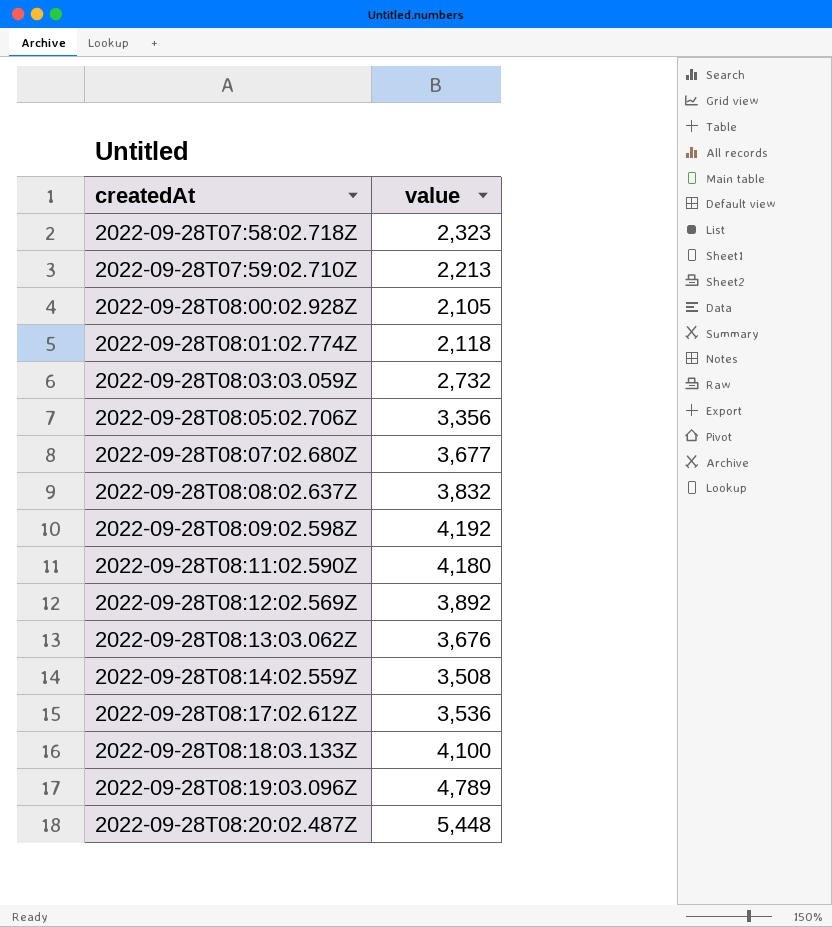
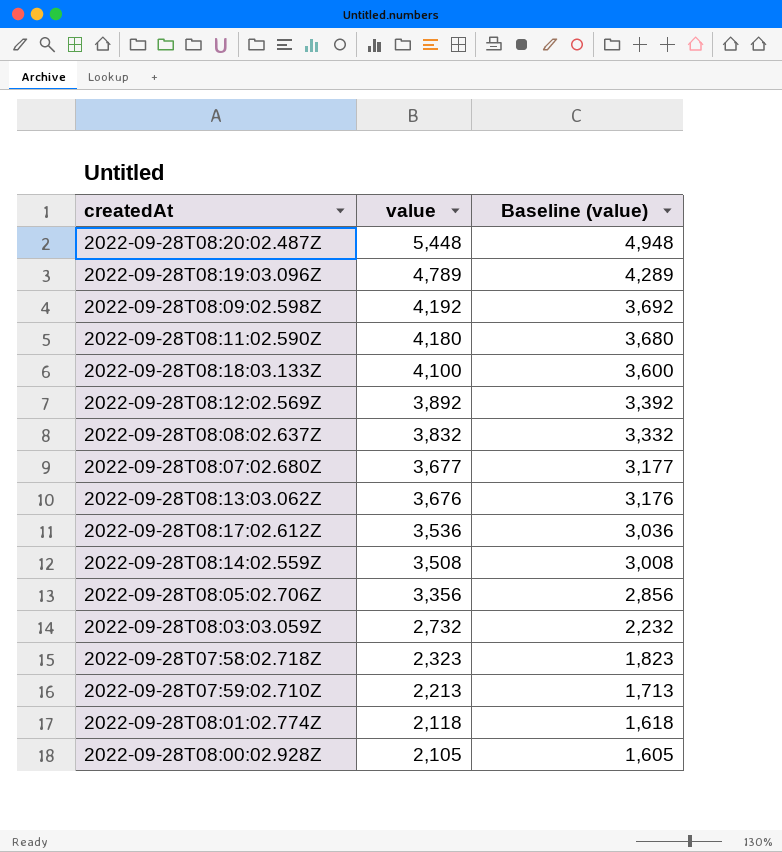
row order: createdAt ascending -> value descending
column Baseline (value) | formula: none -> [value] - 500

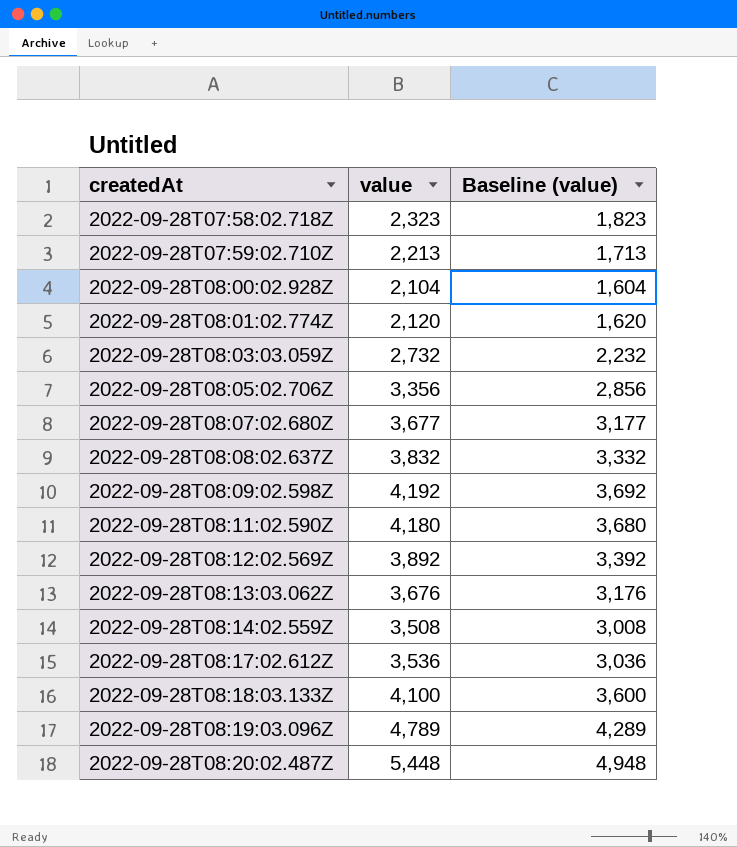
row order: value descending -> createdAt ascending
2022-09-28T08:00:02.928Z | value: 2,105 -> 2,104
2022-09-28T08:00:02.928Z | Baseline (value): 1,605 -> 1,604
2022-09-28T08:01:02.774Z | value: 2,118 -> 2,120
2022-09-28T08:01:02.774Z | Baseline (value): 1,618 -> 1,620

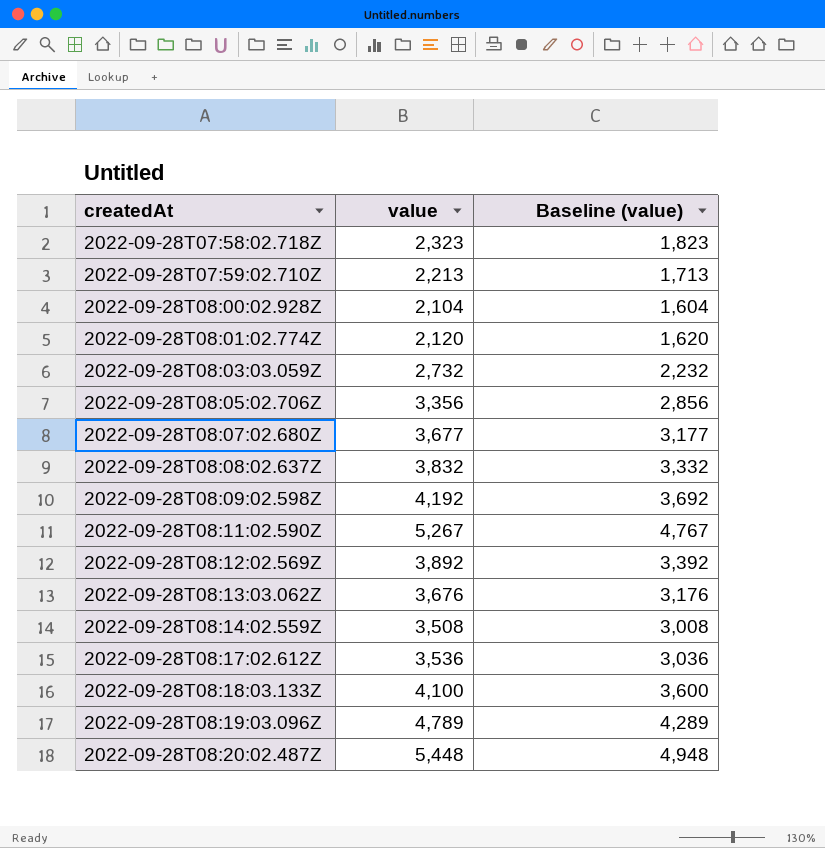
2022-09-28T08:11:02.590Z | value: 4,180 -> 5,267
2022-09-28T08:11:02.590Z | Baseline (value): 3,680 -> 4,767

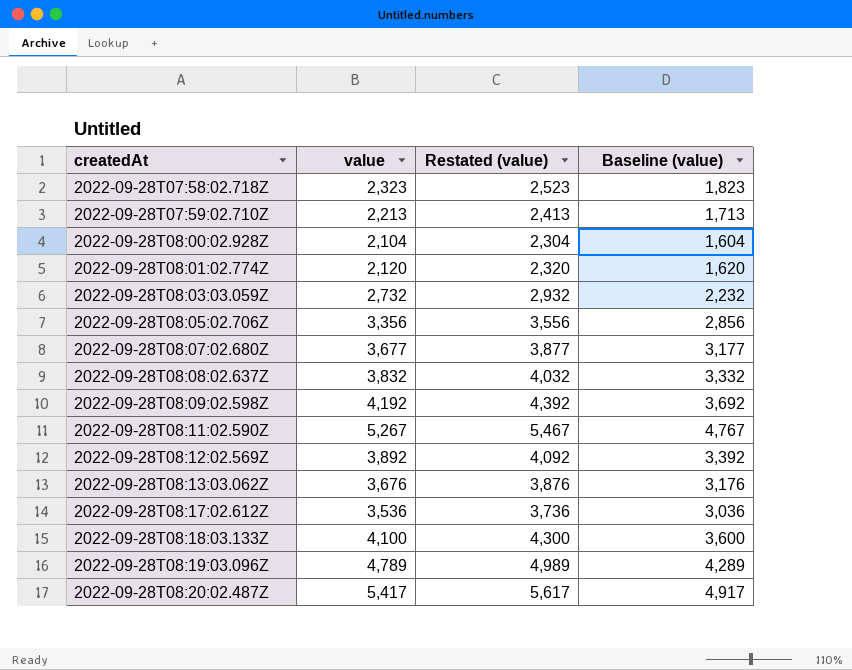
column Restated (value) | formula: none -> [value] + 200
row 2022-09-28T08:14:02.559Z: 3,508 | 3,008 -> none
2022-09-28T08:20:02.487Z | value: 5,448 -> 5,417
2022-09-28T08:20:02.487Z | Baseline (value): 4,948 -> 4,917

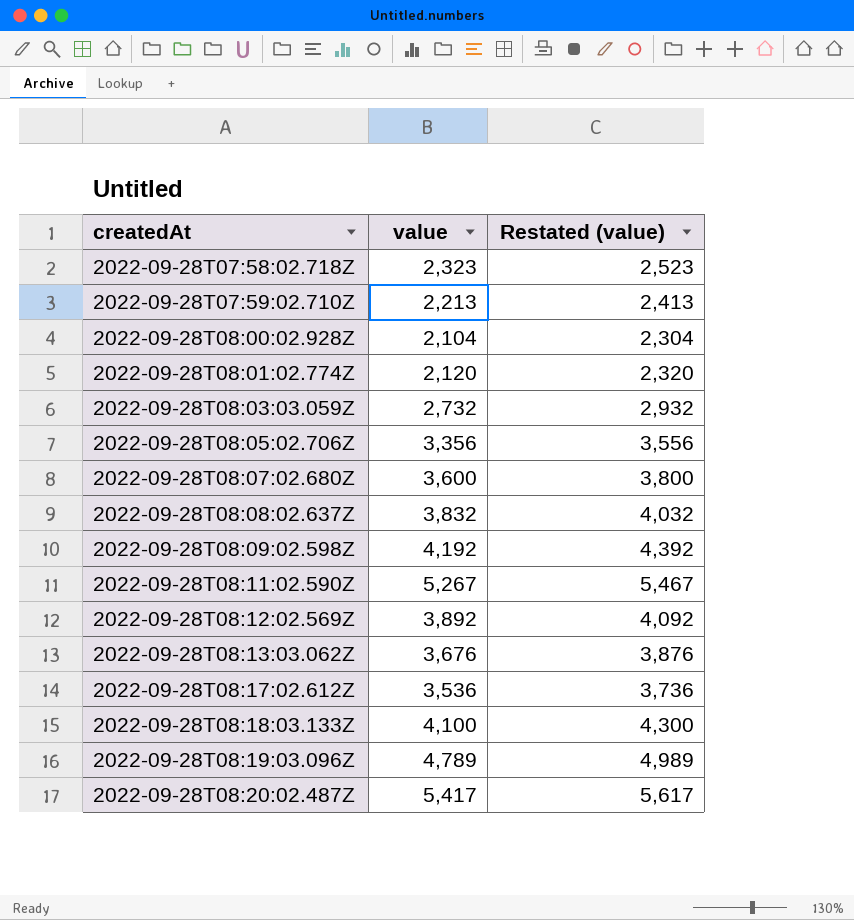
column Baseline (value) | formula: [value] - 500 -> none
2022-09-28T08:07:02.680Z | value: 3,677 -> 3,600
2022-09-28T08:07:02.680Z | Restated (value): 3,877 -> 3,800

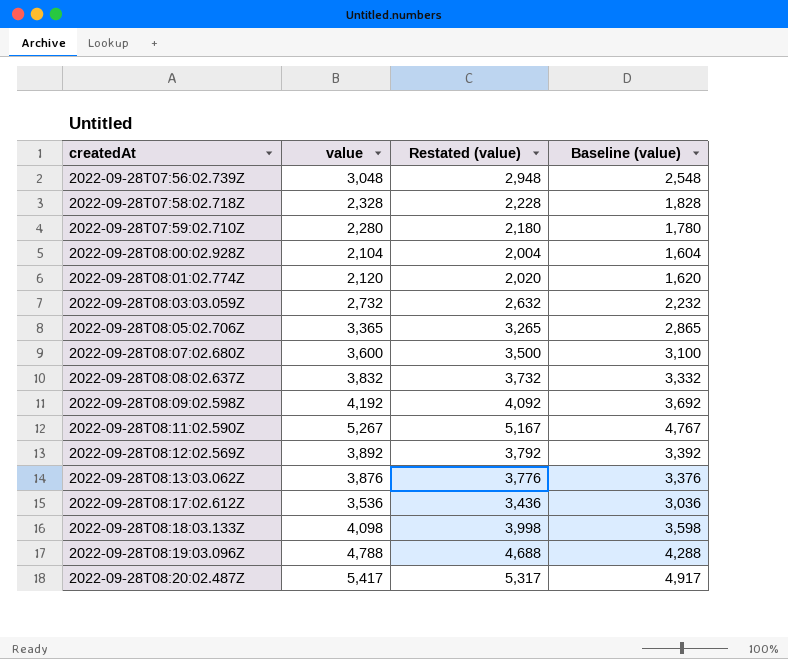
column Restated (value) | formula: [value] + 200 -> [value] - 100
column Baseline (value) | formula: none -> [value] - 500
row 2022-09-28T07:56:02.739Z: none -> 3,048 | 2,948 | 2,548
2022-09-28T07:58:02.718Z | value: 2,323 -> 2,328
2022-09-28T07:59:02.710Z | value: 2,213 -> 2,280
2022-09-28T08:05:02.706Z | value: 3,356 -> 3,365
2022-09-28T08:13:03.062Z | value: 3,676 -> 3,876
2022-09-28T08:18:03.133Z | value: 4,100 -> 4,098
2022-09-28T08:19:03.096Z | value: 4,789 -> 4,788

